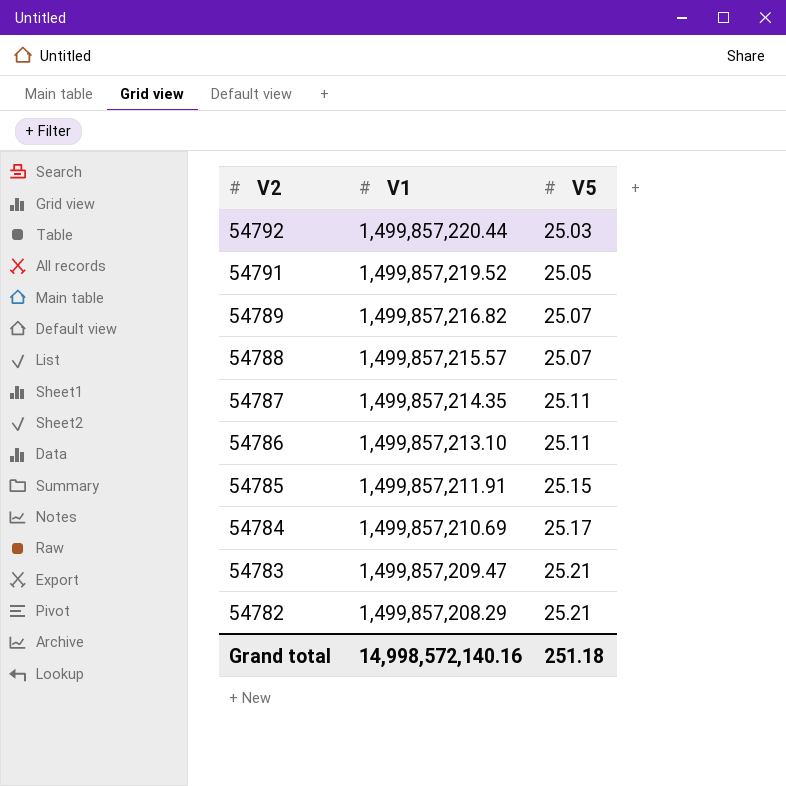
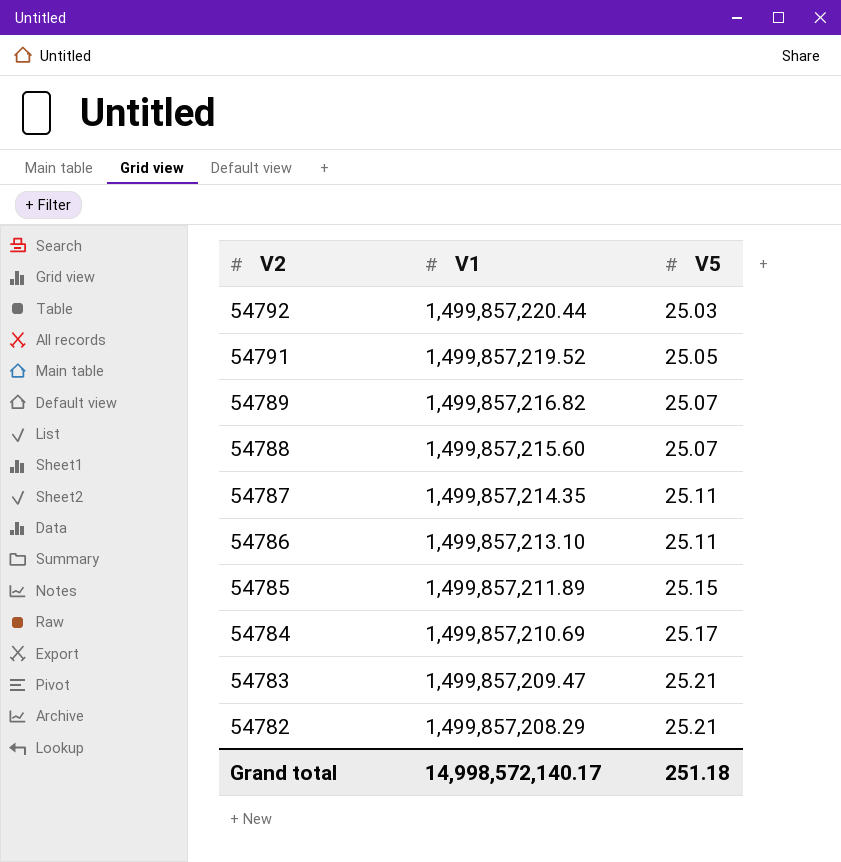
54788 | V1: 1,499,857,215.57 -> 1,499,857,215.60
54785 | V1: 1,499,857,211.91 -> 1,499,857,211.89
Grand total | V1: 14,998,572,140.16 -> 14,998,572,140.17

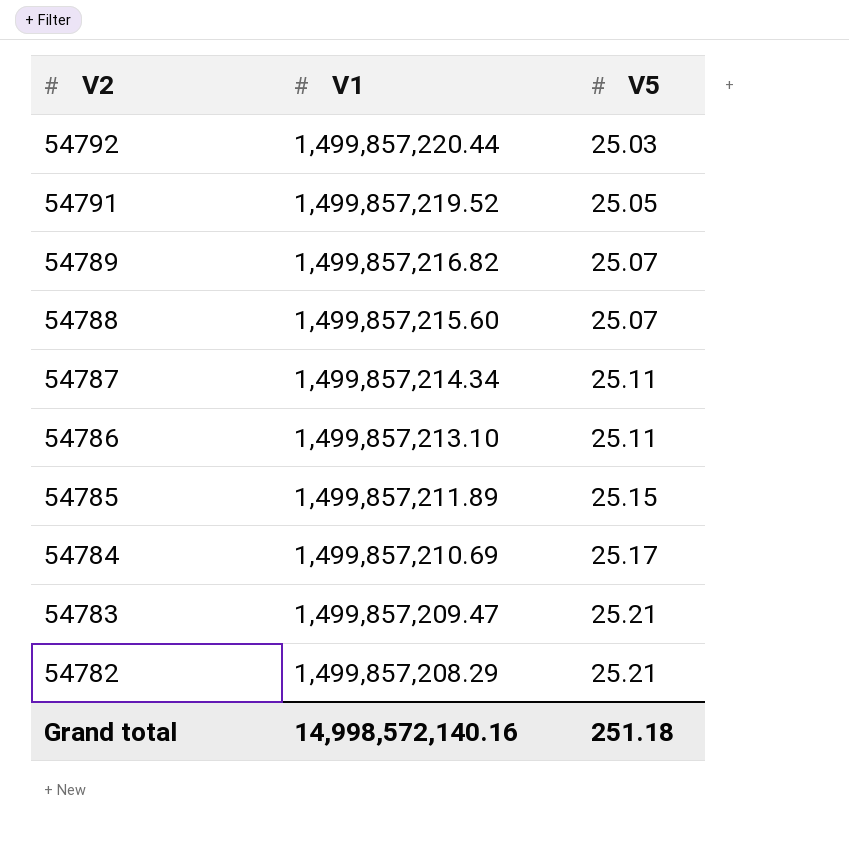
54787 | V1: 1,499,857,214.35 -> 1,499,857,214.34
Grand total | V1: 14,998,572,140.17 -> 14,998,572,140.16

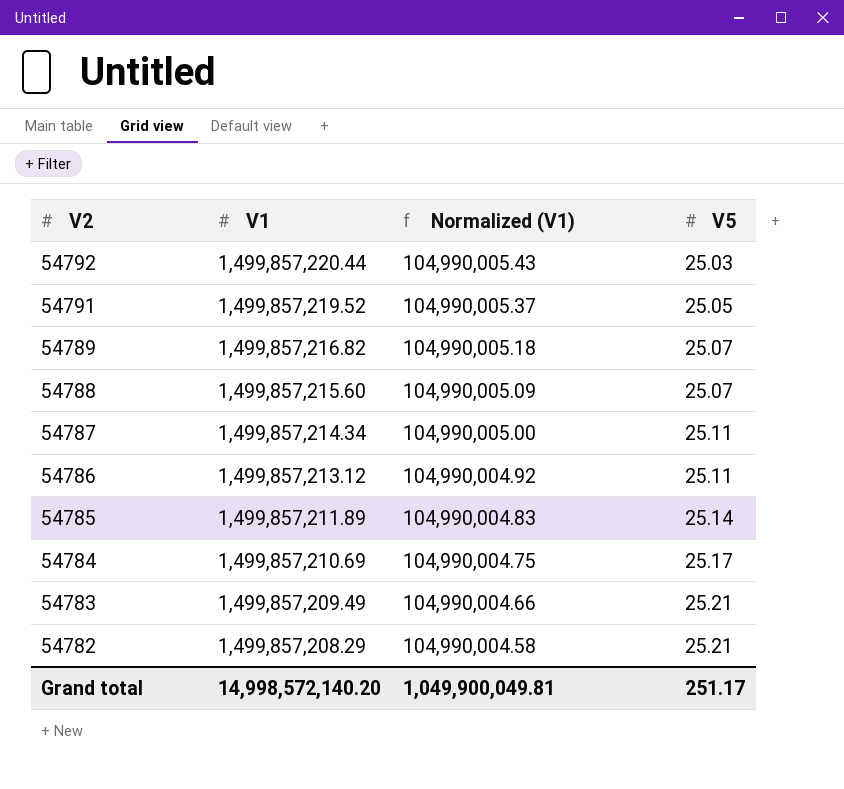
column Normalized (V1) | formula: none -> [V1] * 0.07
54786 | V1: 1,499,857,213.10 -> 1,499,857,213.12
54785 | V5: 25.15 -> 25.14
54783 | V1: 1,499,857,209.47 -> 1,499,857,209.49
Grand total | V1: 14,998,572,140.16 -> 14,998,572,140.20
Grand total | V5: 251.18 -> 251.17

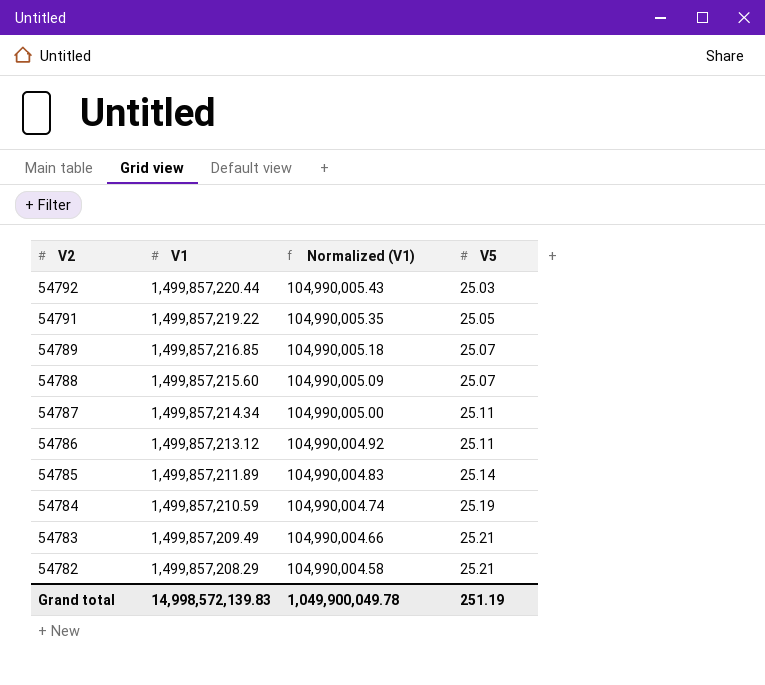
54791 | V1: 1,499,857,219.52 -> 1,499,857,219.22
54791 | Normalized (V1): 104,990,005.37 -> 104,990,005.35
54789 | V1: 1,499,857,216.82 -> 1,499,857,216.85
54784 | V1: 1,499,857,210.69 -> 1,499,857,210.59
54784 | Normalized (V1): 104,990,004.75 -> 104,990,004.74
54784 | V5: 25.17 -> 25.19
Grand total | V1: 14,998,572,140.20 -> 14,998,572,139.83
Grand total | Normalized (V1): 1,049,900,049.81 -> 1,049,900,049.78
Grand total | V5: 251.17 -> 251.19

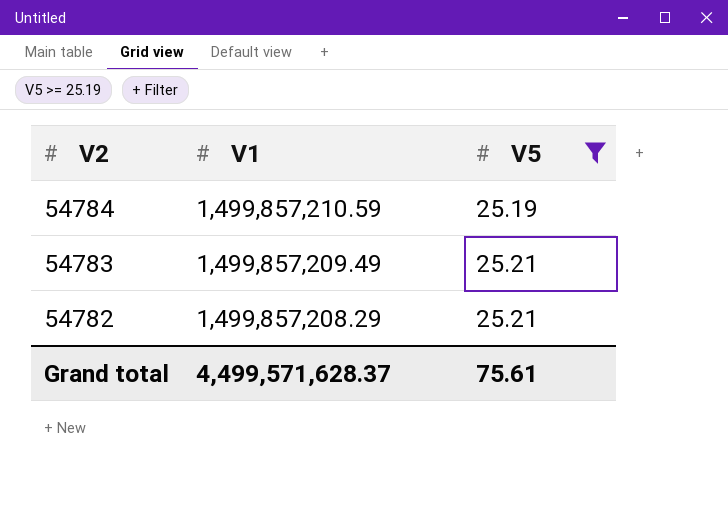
filter: none -> V5 >= 25.19
column Normalized (V1) | formula: [V1] * 0.07 -> none
Grand total | V1: 14,998,572,139.83 -> 4,499,571,628.37
Grand total | V5: 251.19 -> 75.61

